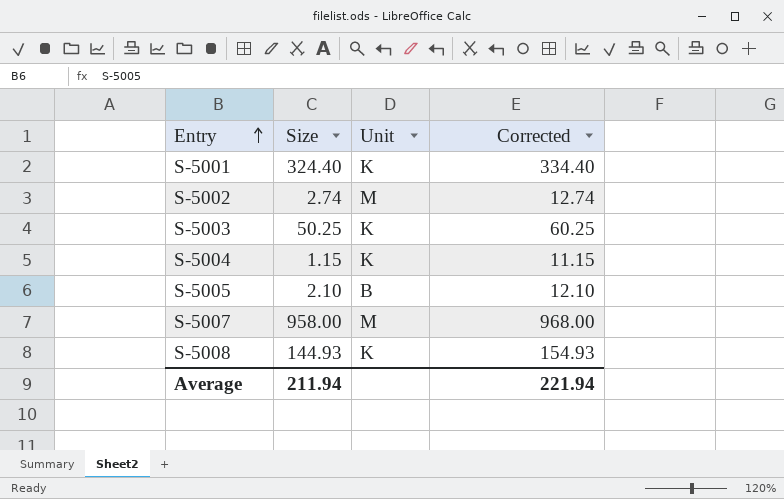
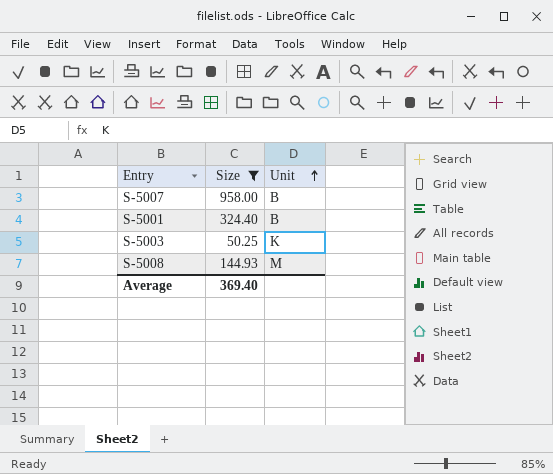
filter: none -> Size >= 50.25
row order: Entry ascending -> Unit ascending
column Corrected | formula: [Size] + 10 -> none
S-5007 | Unit: M -> B
S-5001 | Unit: K -> B
S-5008 | Unit: K -> M
Average | Size: 211.94 -> 369.40

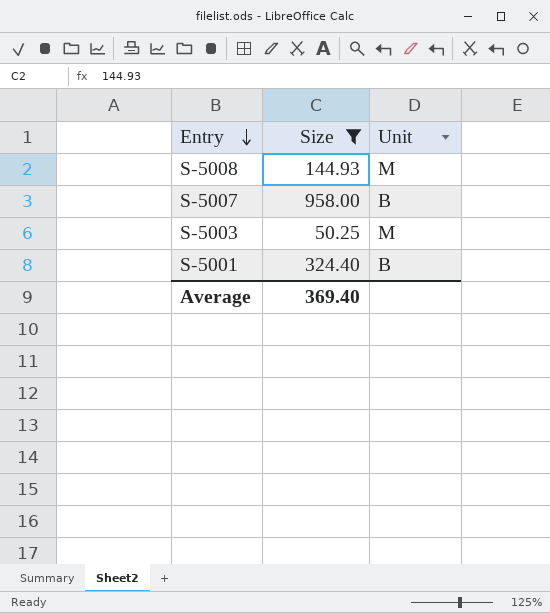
row order: Unit ascending -> Entry descending
S-5003 | Unit: K -> M

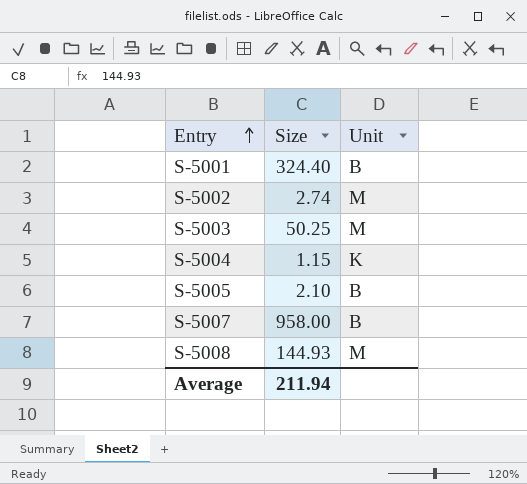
filter: Size >= 50.25 -> none
row order: Entry descending -> Entry ascending
Average | Size: 369.40 -> 211.94

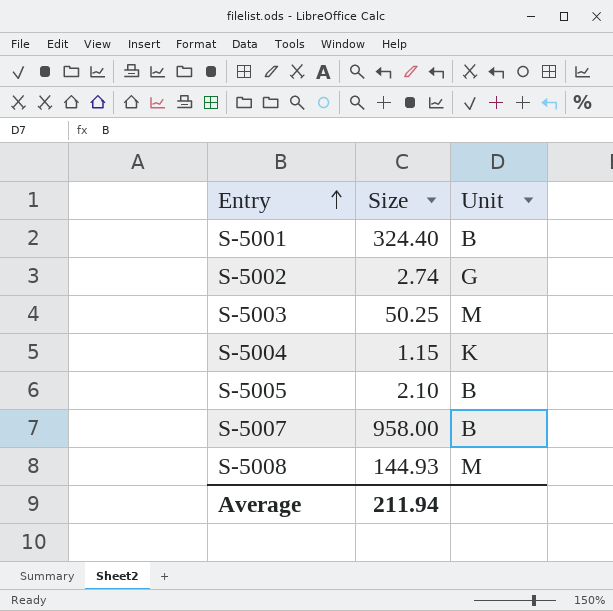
S-5002 | Unit: M -> G

